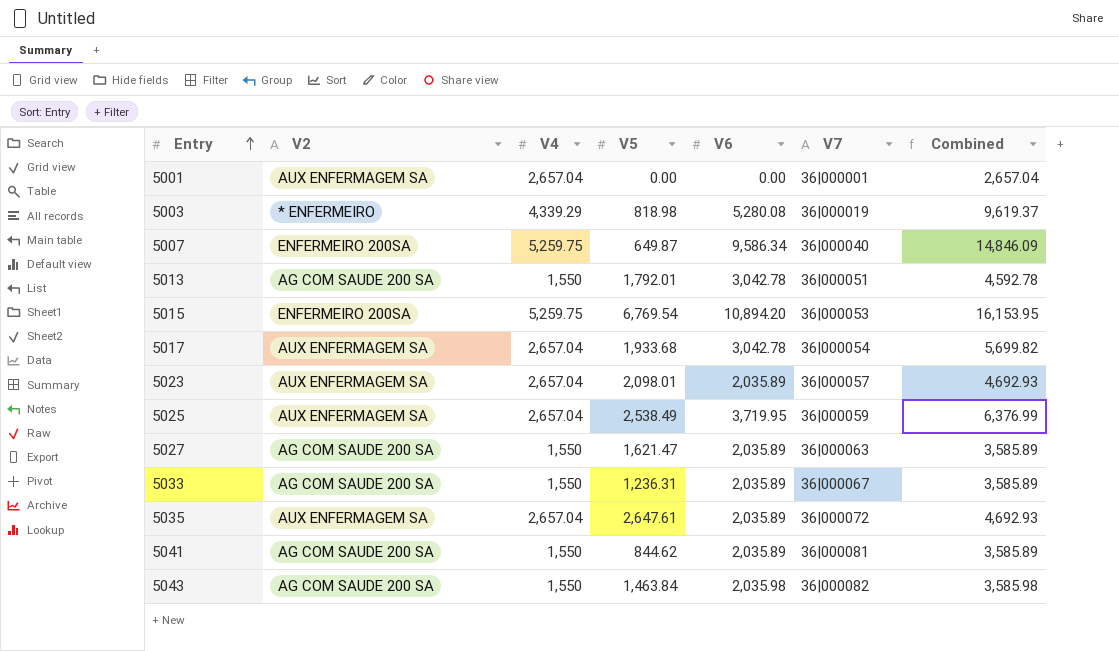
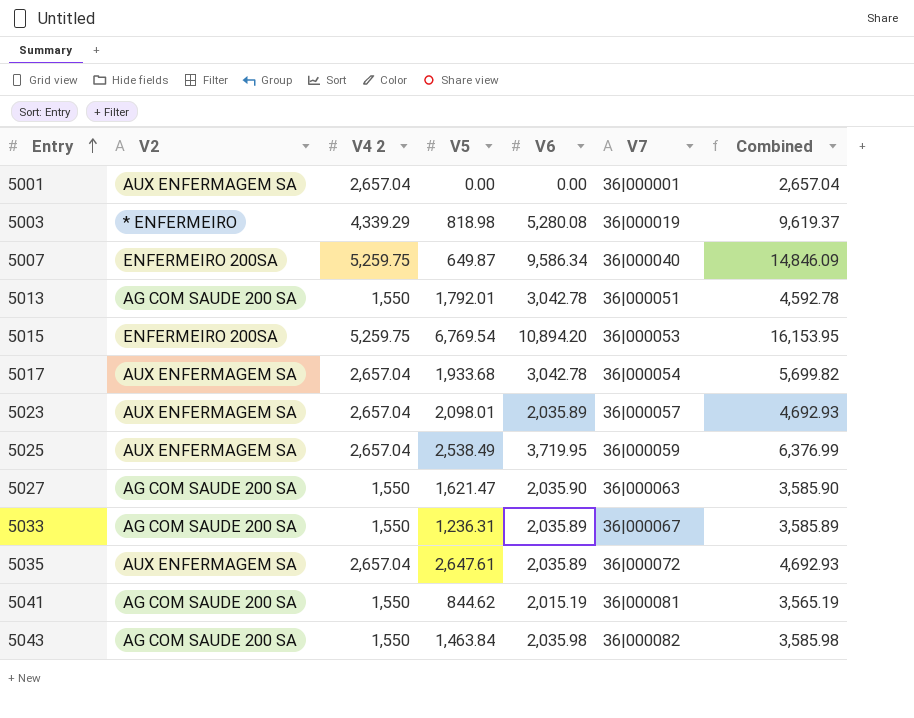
column name: V4 -> V4 2
5027 | V6: 2,035.89 -> 2,035.90
5027 | Combined: 3,585.89 -> 3,585.90
5041 | V6: 2,035.89 -> 2,015.19
5041 | Combined: 3,585.89 -> 3,565.19

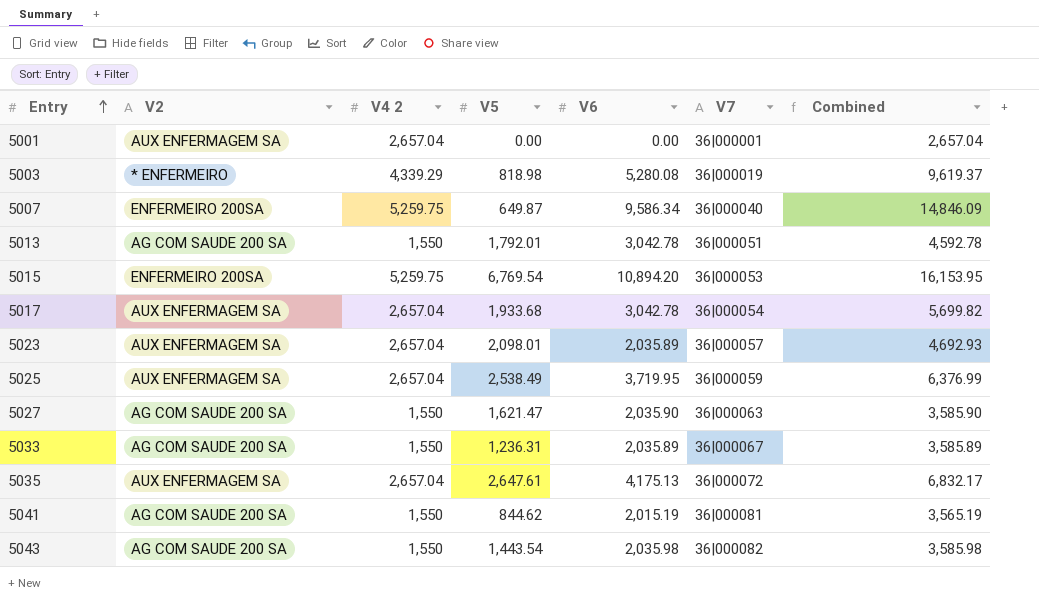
5035 | V6: 2,035.89 -> 4,175.13
5035 | Combined: 4,692.93 -> 6,832.17
5043 | V5: 1,463.84 -> 1,443.54

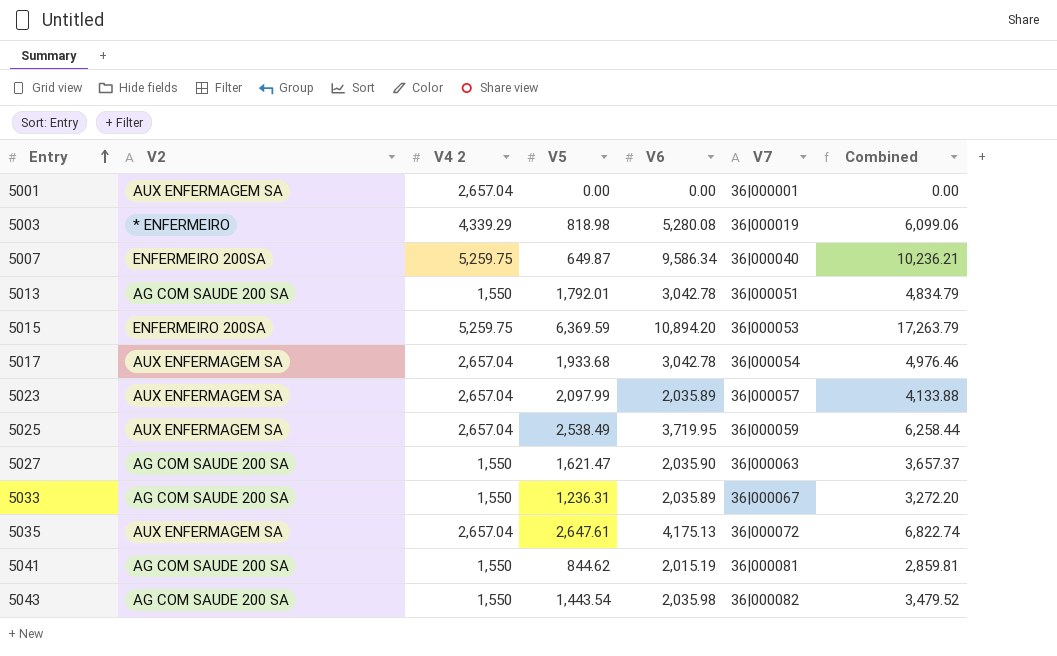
column Combined | formula: [V4 2] + [V6] -> [V5] + [V6]
5015 | V5: 6,769.54 -> 6,369.59
5023 | V5: 2,098.01 -> 2,097.99

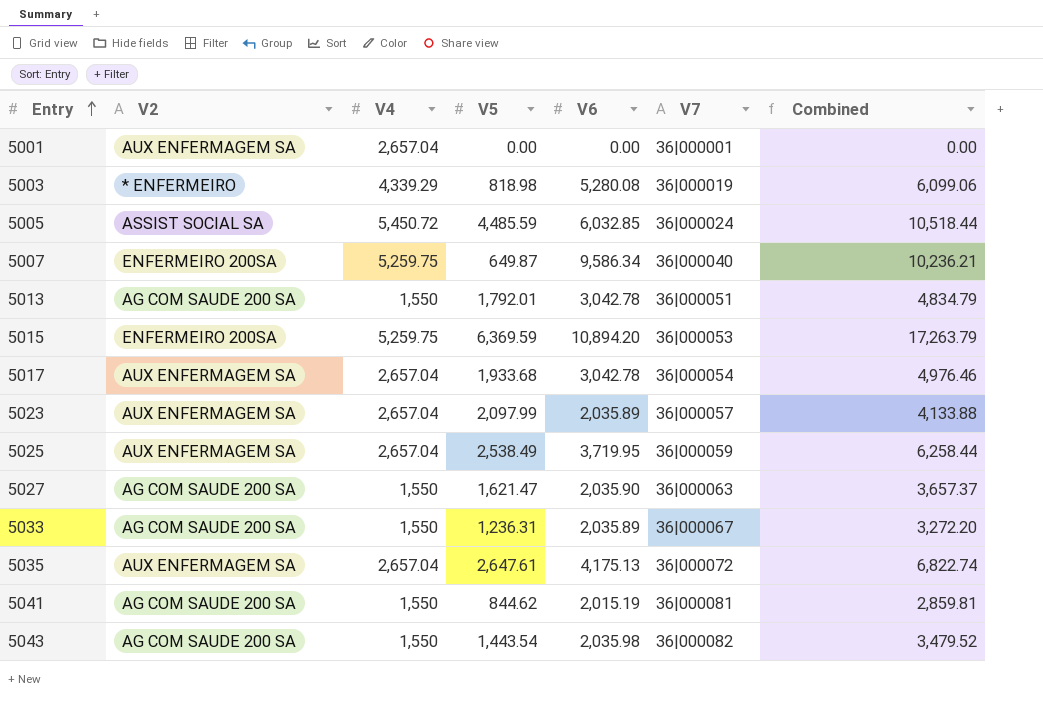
column name: V4 2 -> V4
row 5005: none -> ASSIST SOCIAL SA | 5,450.72 | 4,485.59 | 6,032.85 | 36|000024 | 10,518.44

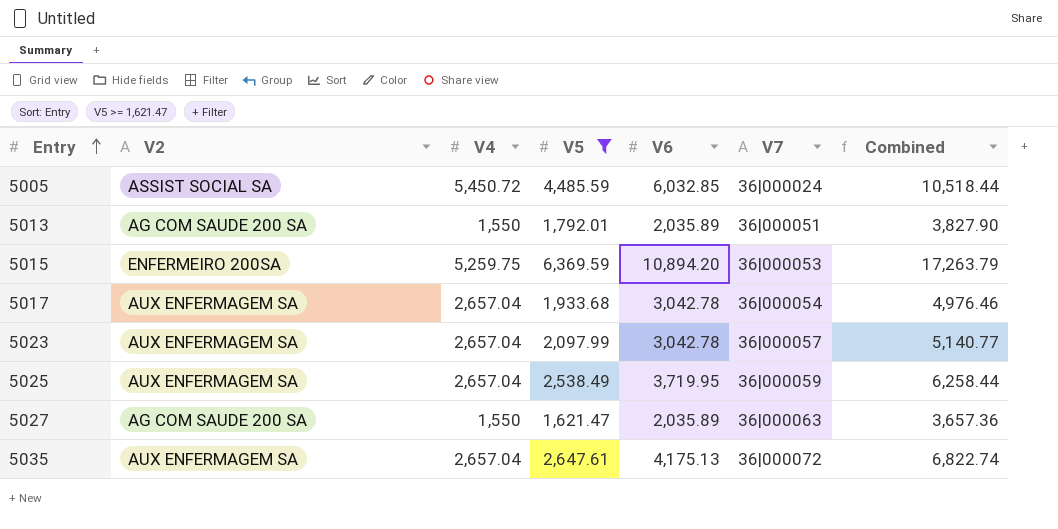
filter: none -> V5 >= 1,621.47
5013 | V6: 3,042.78 -> 2,035.89
5013 | Combined: 4,834.79 -> 3,827.90
5023 | V6: 2,035.89 -> 3,042.78
5023 | Combined: 4,133.88 -> 5,140.77
5027 | V6: 2,035.90 -> 2,035.89
5027 | Combined: 3,657.37 -> 3,657.36

